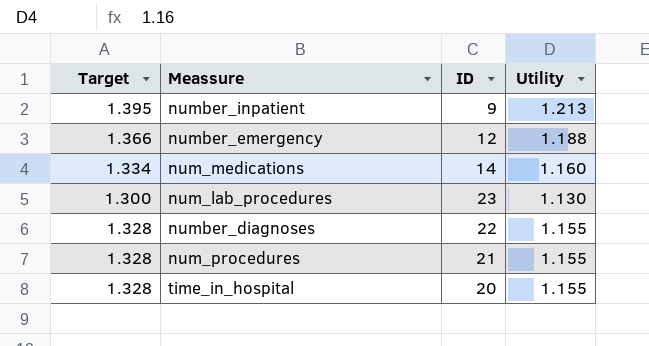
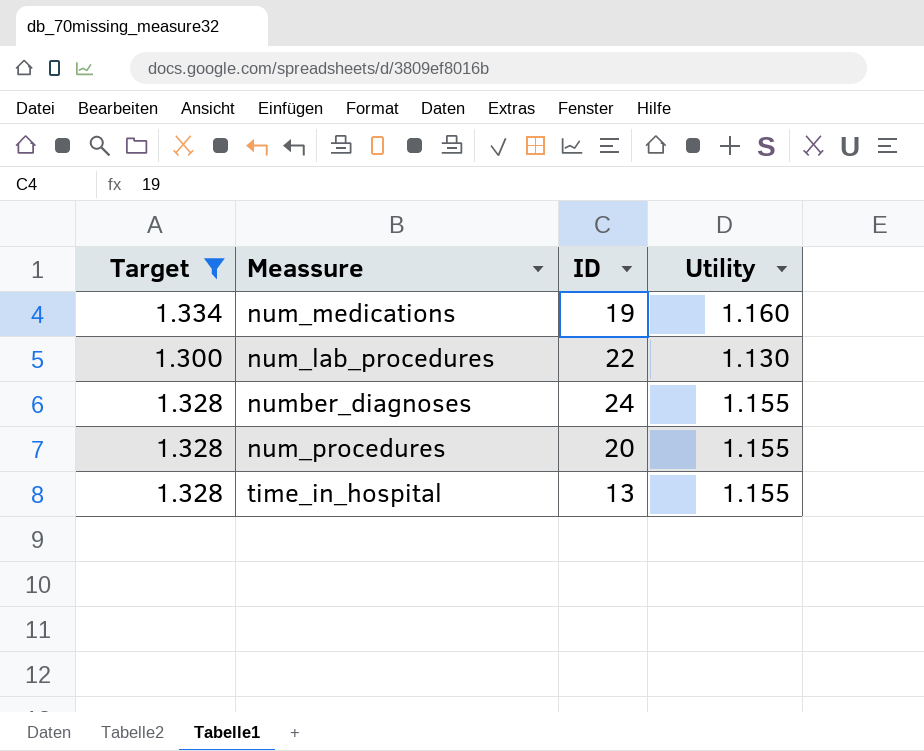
filter: none -> Target <= 1.334
num_medications | ID: 14 -> 19
num_lab_procedures | ID: 23 -> 22
number_diagnoses | ID: 22 -> 24
num_procedures | ID: 21 -> 20
time_in_hospital | ID: 20 -> 13

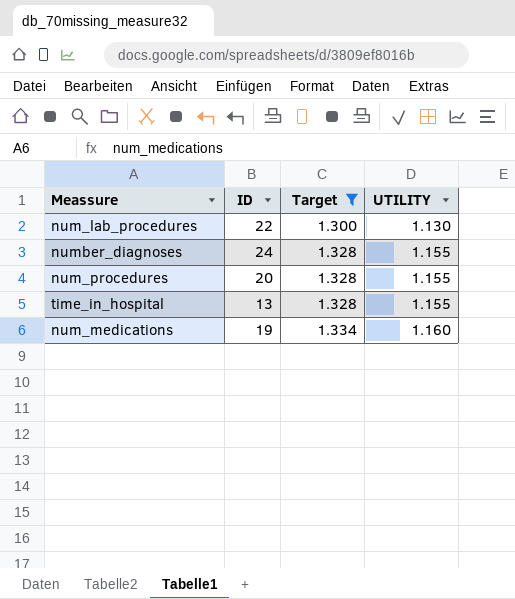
row order: none -> Target ascending
column Target | position: 1 -> 3
column name: Utility -> UTILITY

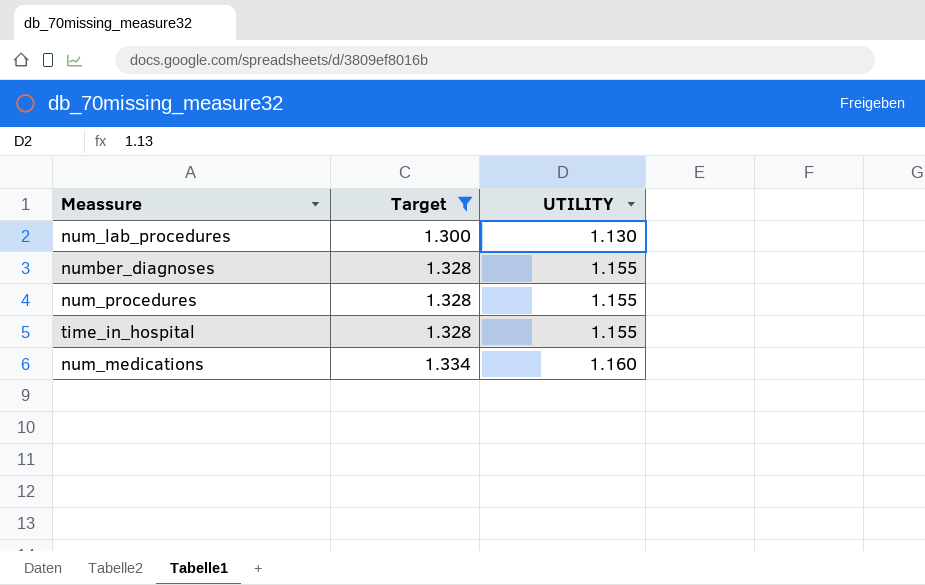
column ID | position: 2 -> none

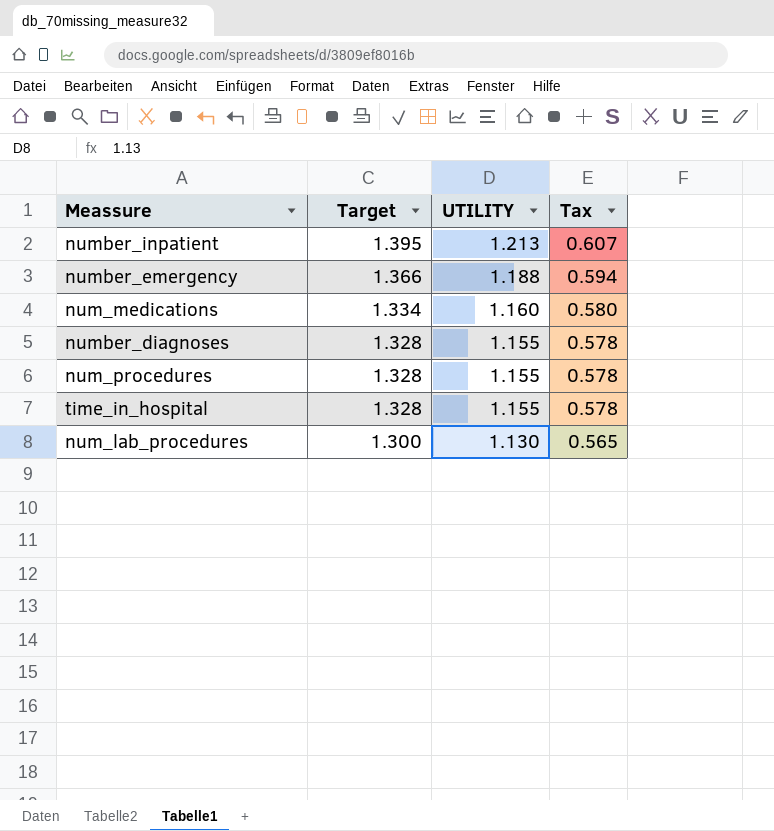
filter: Target <= 1.334 -> none
row order: Target ascending -> Target descending
column Tax | formula: none -> [UTILITY] * 0.5

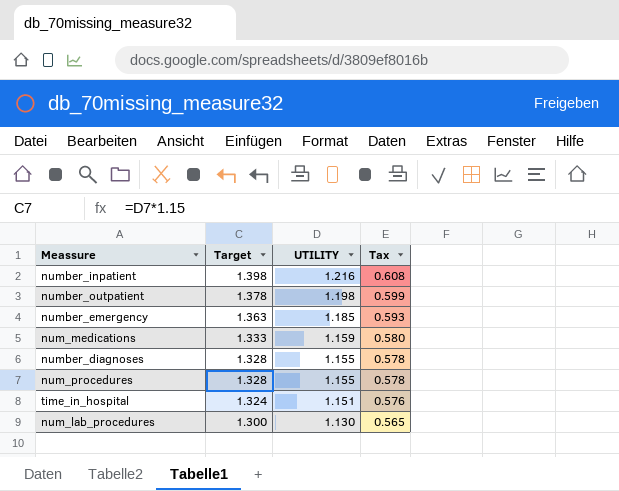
number_inpatient | Target: 1.395 -> 1.398
number_inpatient | UTILITY: 1.213 -> 1.216
number_inpatient | Tax: 0.607 -> 0.608
row number_outpatient: none -> 1.378 | 1.198 | 0.599
number_emergency | Target: 1.366 -> 1.363
number_emergency | UTILITY: 1.188 -> 1.185
number_emergency | Tax: 0.594 -> 0.593
num_medications | Target: 1.334 -> 1.333
num_medications | UTILITY: 1.160 -> 1.159
time_in_hospital | Target: 1.328 -> 1.324
time_in_hospital | UTILITY: 1.155 -> 1.151
time_in_hospital | Tax: 0.578 -> 0.576

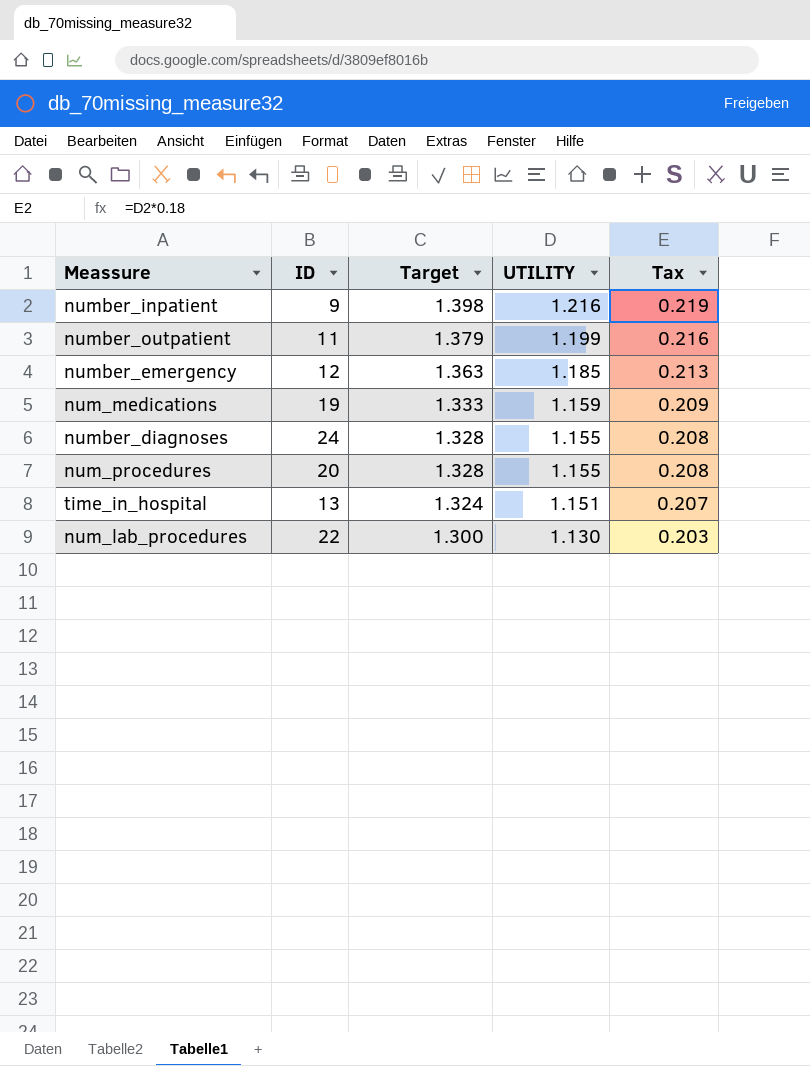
column ID | position: none -> 2
column Tax | formula: [UTILITY] * 0.5 -> [UTILITY] * 0.18
number_outpatient | Target: 1.378 -> 1.379
number_outpatient | UTILITY: 1.198 -> 1.199

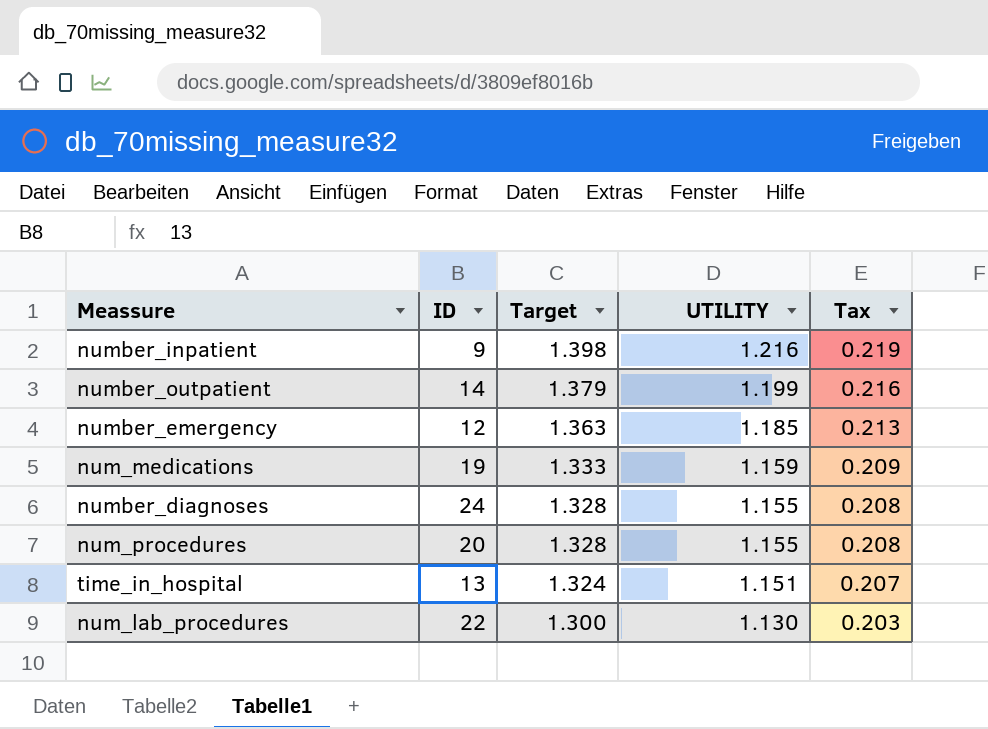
number_outpatient | ID: 11 -> 14

